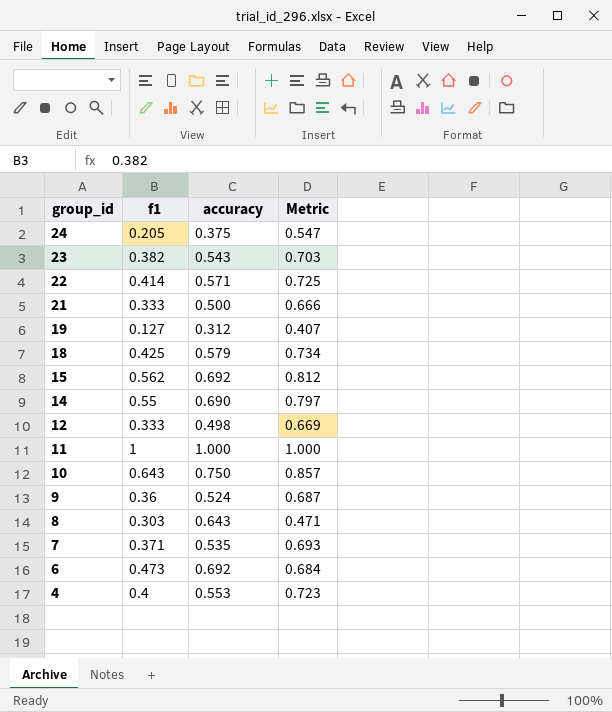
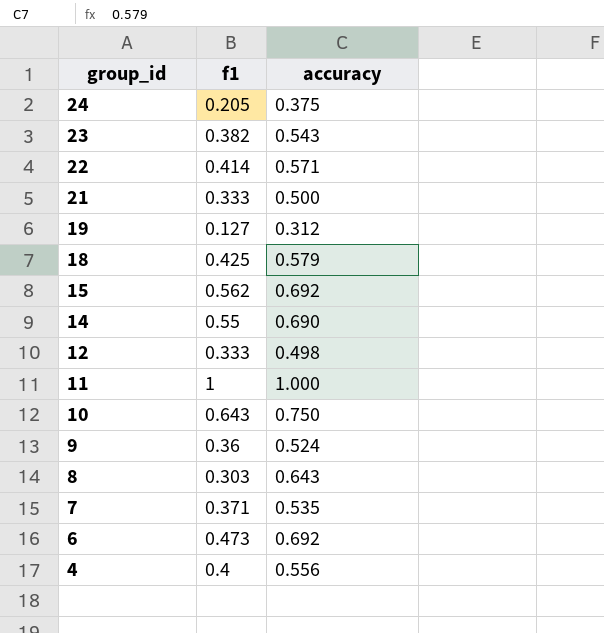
column Metric | formula: [f1] / [accuracy] -> none
4 | accuracy: 0.553 -> 0.556

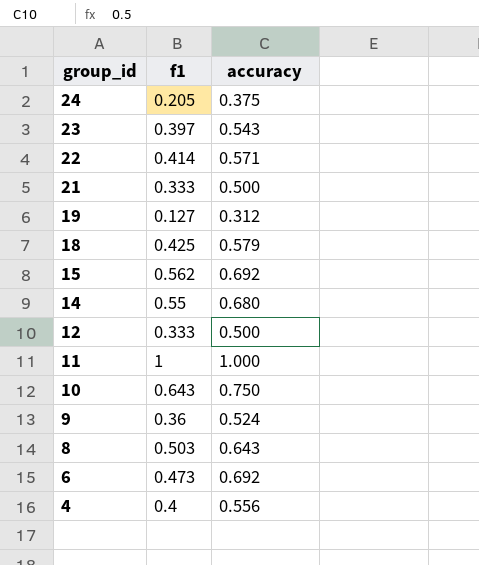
row 7: 0.371 | 0.535 -> none
23 | f1: 0.382 -> 0.397
14 | accuracy: 0.690 -> 0.680
12 | accuracy: 0.498 -> 0.500
8 | f1: 0.303 -> 0.503

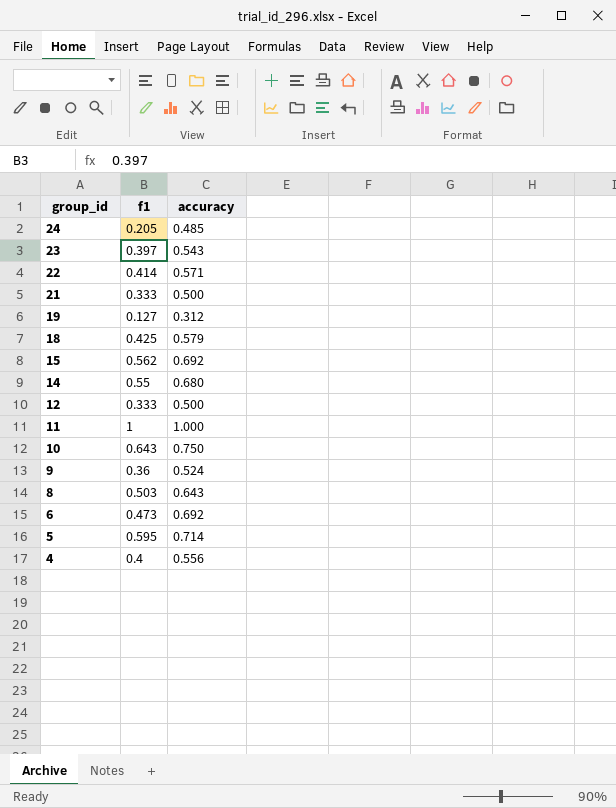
24 | accuracy: 0.375 -> 0.485
row 5: none -> 0.595 | 0.714

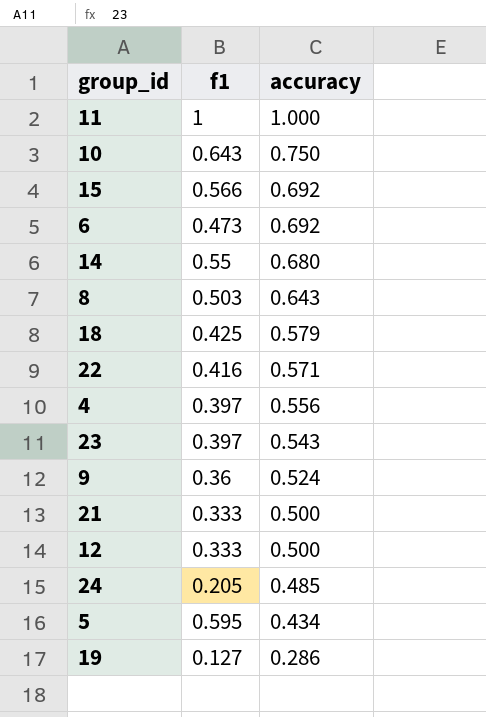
row order: group_id descending -> accuracy descending
15 | f1: 0.562 -> 0.566
22 | f1: 0.414 -> 0.416
4 | f1: 0.4 -> 0.397
5 | accuracy: 0.714 -> 0.434
19 | accuracy: 0.312 -> 0.286

